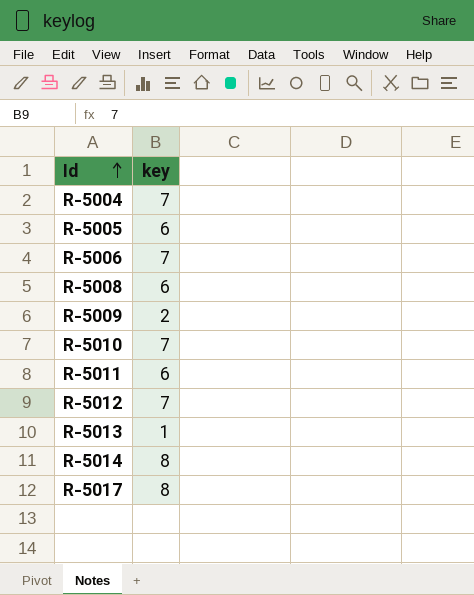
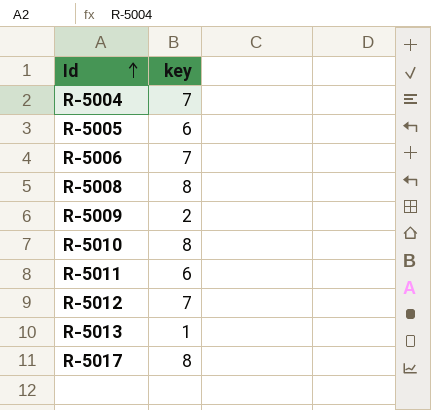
row R-5014: 8 -> none
R-5008 | key: 6 -> 8
R-5010 | key: 7 -> 8

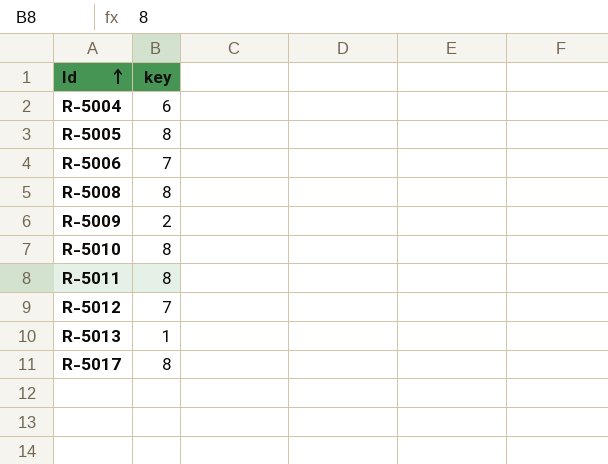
R-5004 | key: 7 -> 6
R-5005 | key: 6 -> 8
R-5011 | key: 6 -> 8

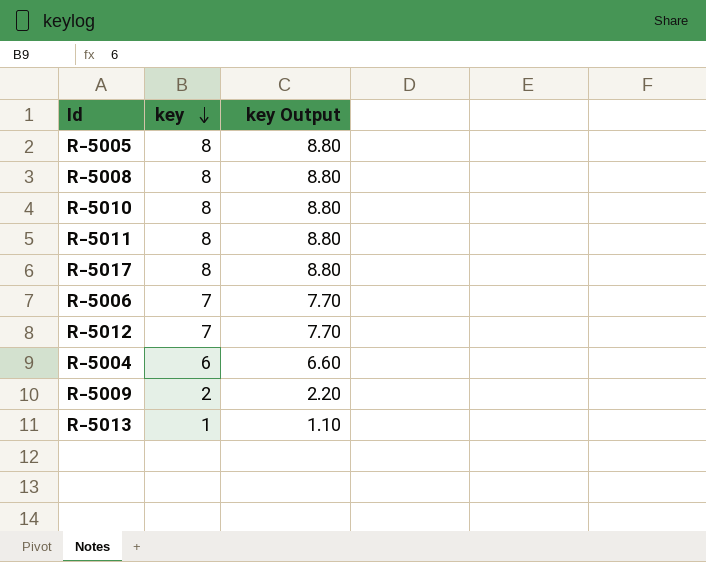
row order: Id ascending -> key descending
column key Output | formula: none -> [key] * 1.1

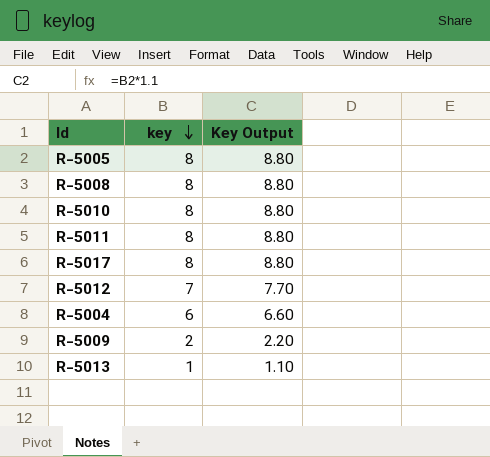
column name: key Output -> Key Output
row R-5006: 7 | 7.70 -> none

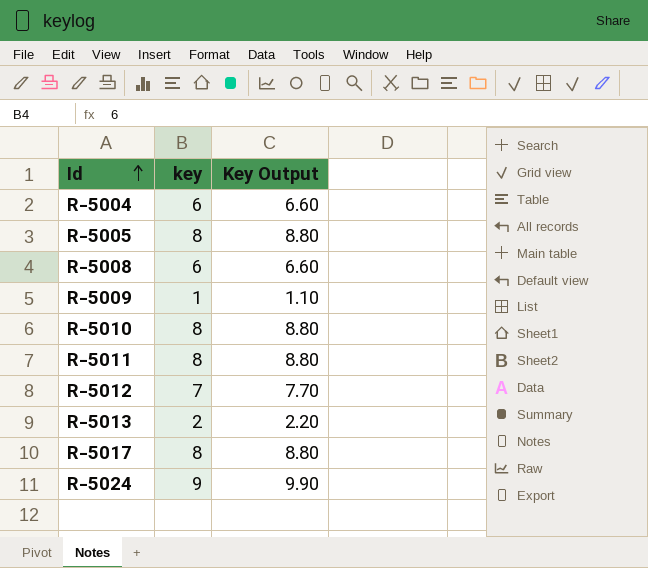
row order: key descending -> Id ascending
R-5008 | key: 8 -> 6
R-5008 | Key Output: 8.80 -> 6.60
R-5009 | key: 2 -> 1
R-5009 | Key Output: 2.20 -> 1.10
R-5013 | key: 1 -> 2
R-5013 | Key Output: 1.10 -> 2.20
row R-5024: none -> 9 | 9.90

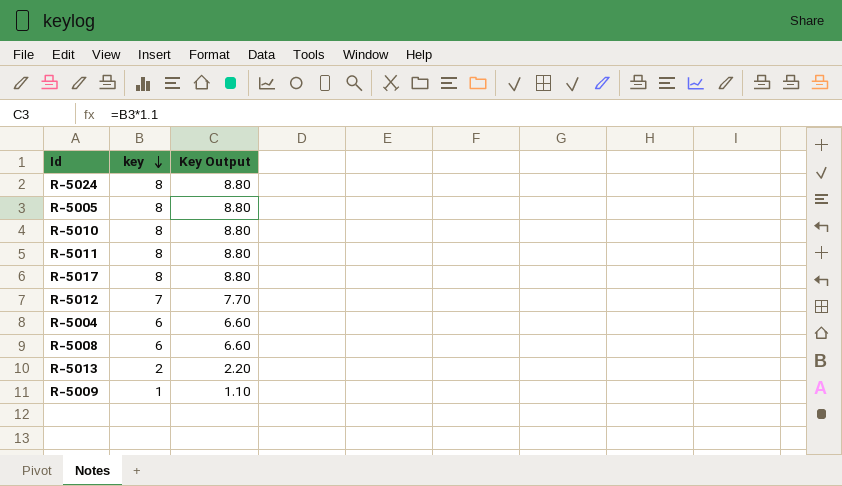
row order: Id ascending -> key descending
R-5024 | key: 9 -> 8
R-5024 | Key Output: 9.90 -> 8.80

